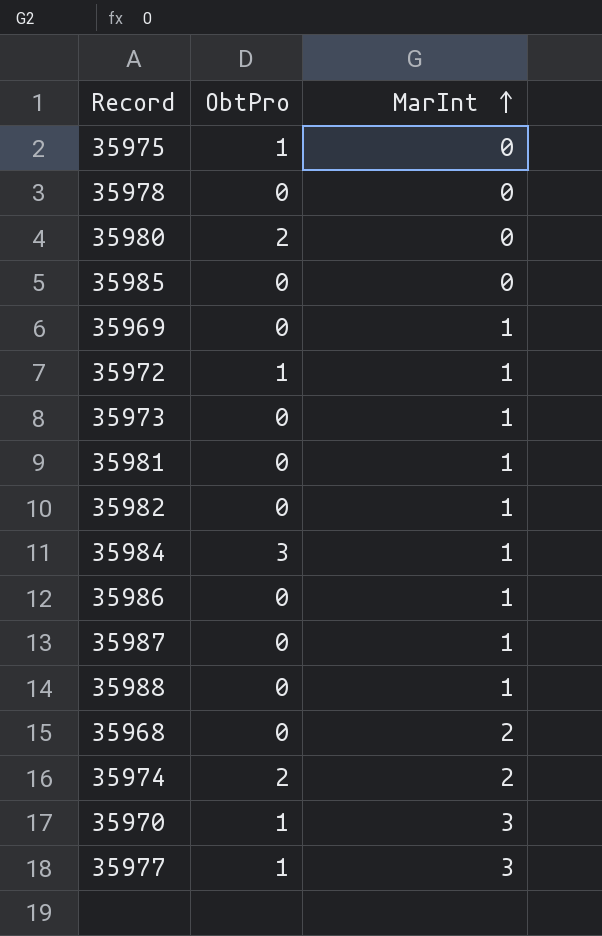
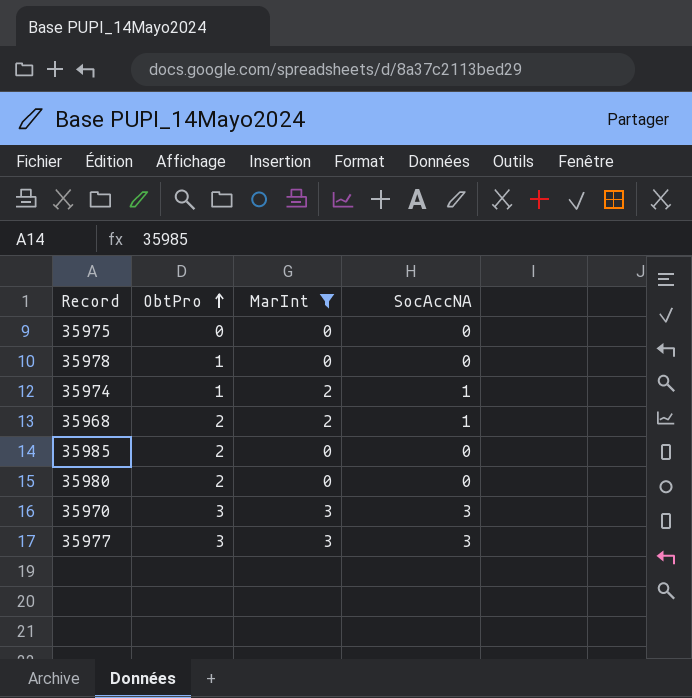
filter: none -> MarInt != 1
row order: MarInt ascending -> ObtPro ascending
column SocAccNA | position: none -> 4
35975 | ObtPro: 1 -> 0
35978 | ObtPro: 0 -> 1
35974 | ObtPro: 2 -> 1
35968 | ObtPro: 0 -> 2
35985 | ObtPro: 0 -> 2
35970 | ObtPro: 1 -> 3
35977 | ObtPro: 1 -> 3

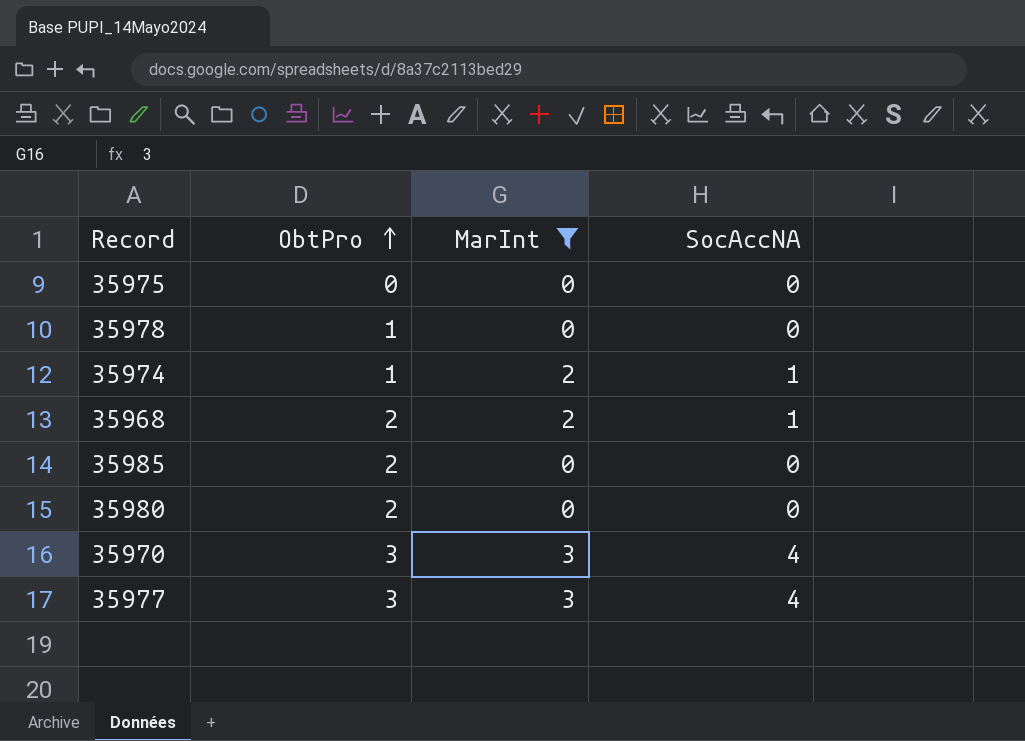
35970 | SocAccNA: 3 -> 4
35977 | SocAccNA: 3 -> 4

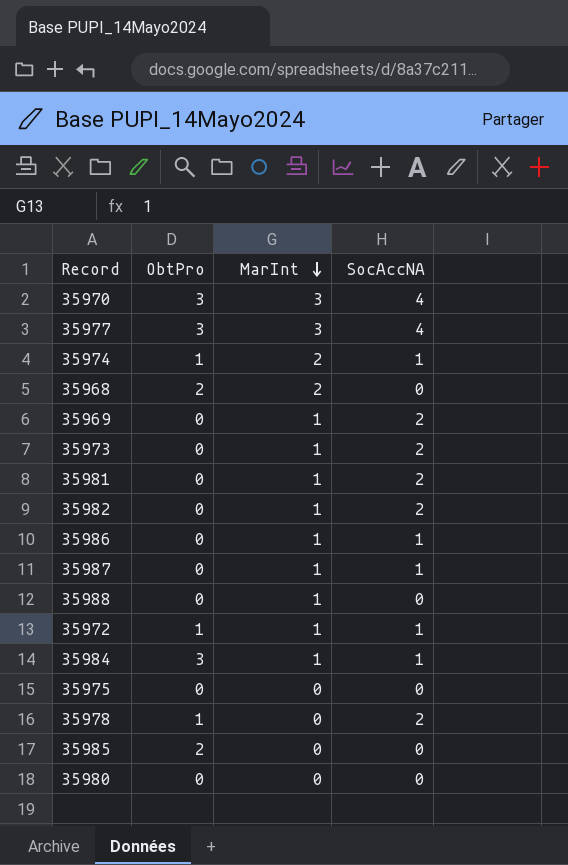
filter: MarInt != 1 -> none
row order: ObtPro ascending -> MarInt descending
35968 | SocAccNA: 1 -> 0
35978 | SocAccNA: 0 -> 2
35980 | ObtPro: 2 -> 0

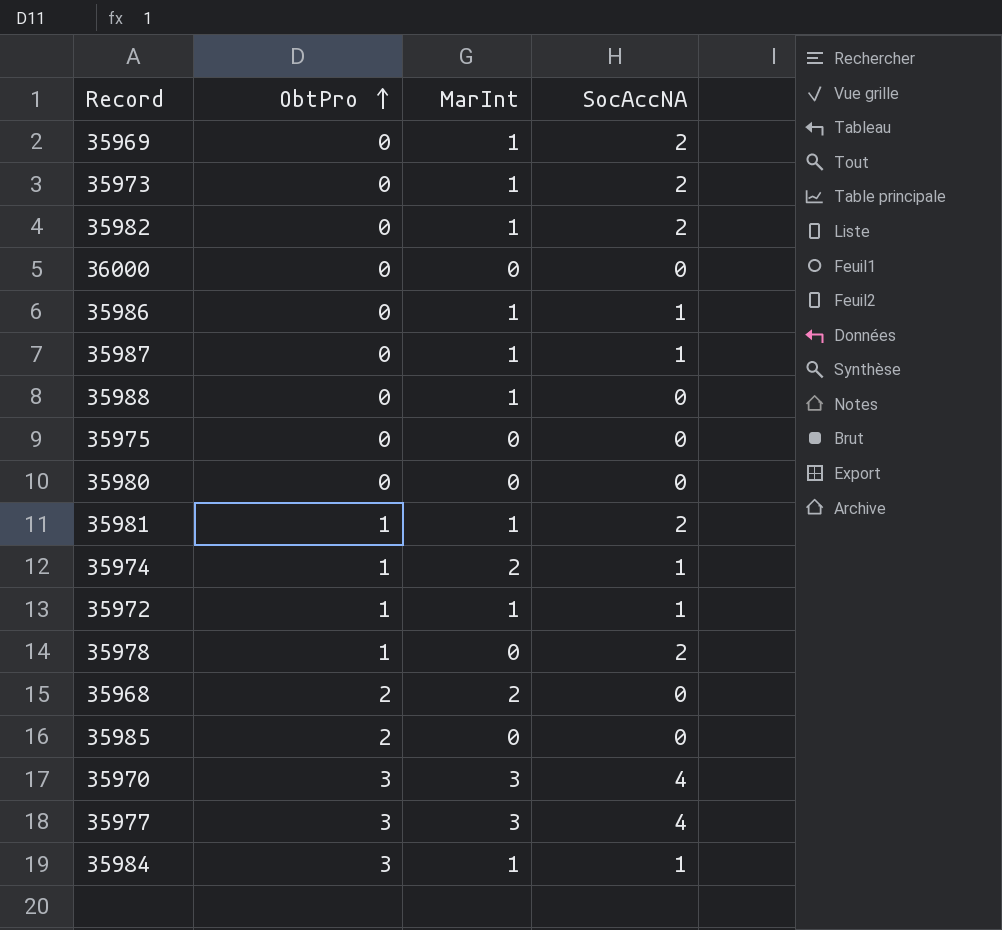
row order: MarInt descending -> ObtPro ascending
row 36000: none -> 0 | 0 | 0
35981 | ObtPro: 0 -> 1

